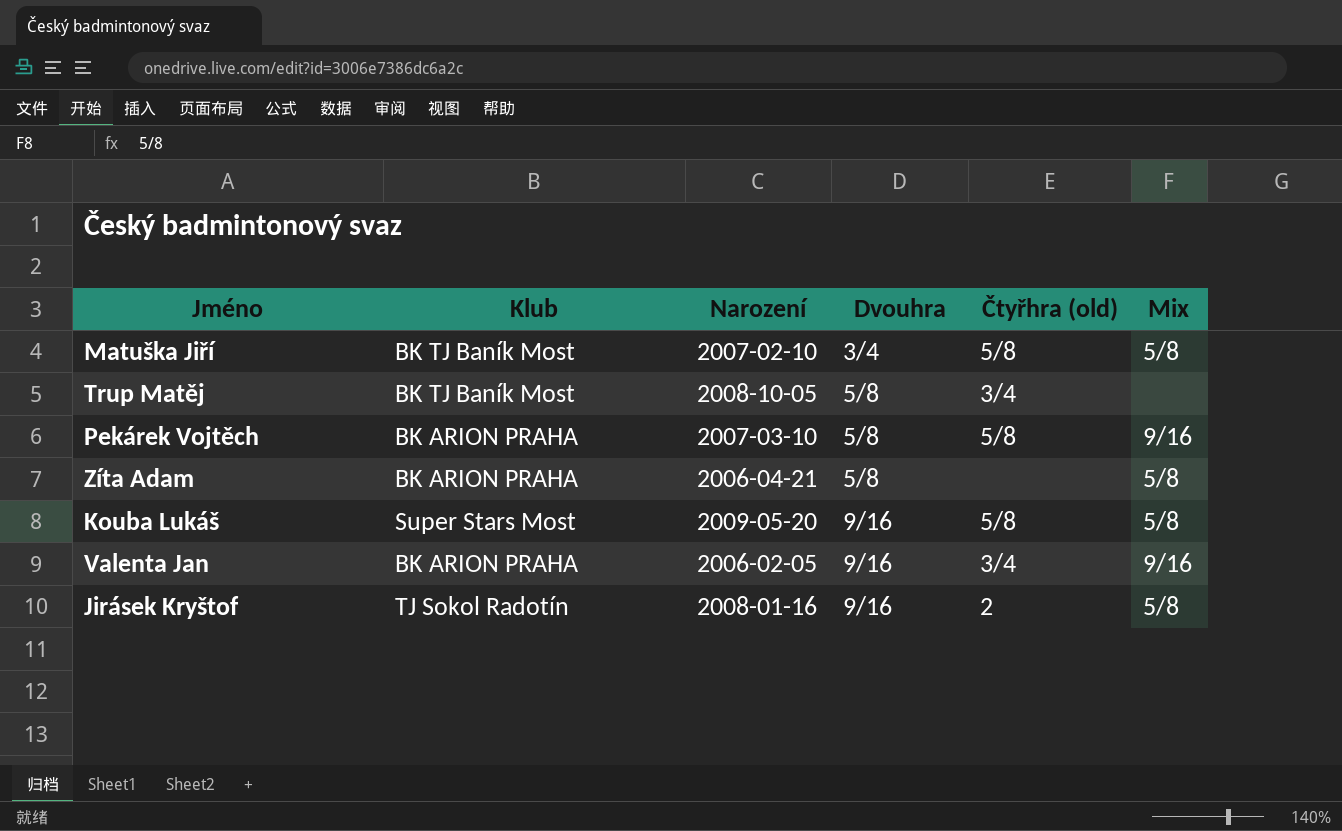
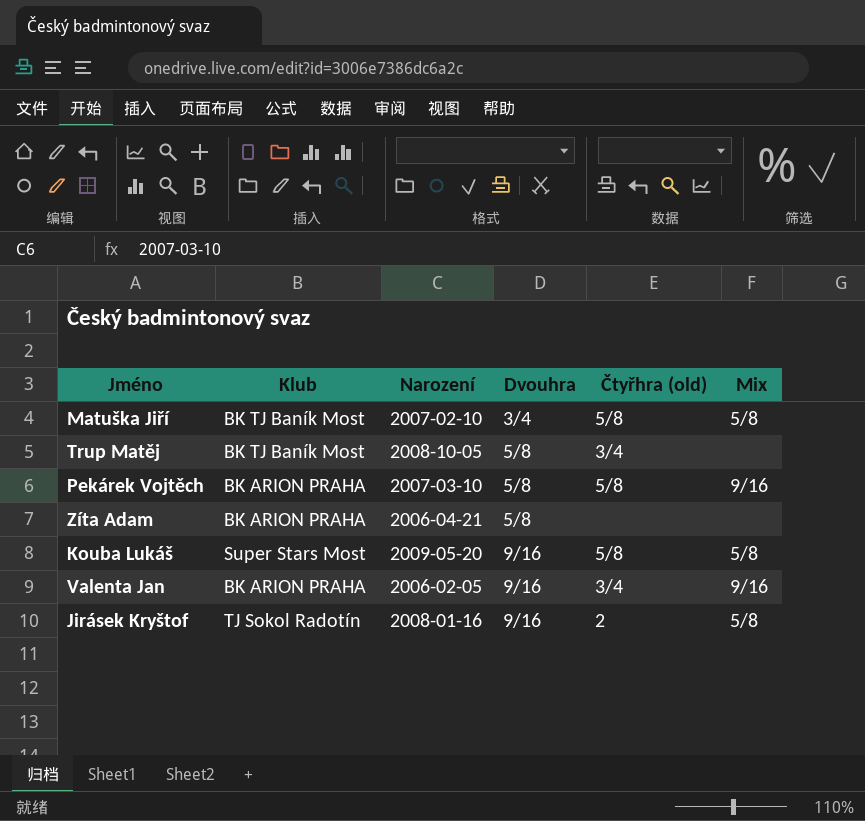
Zíta Adam | Mix: 5/8 -> none

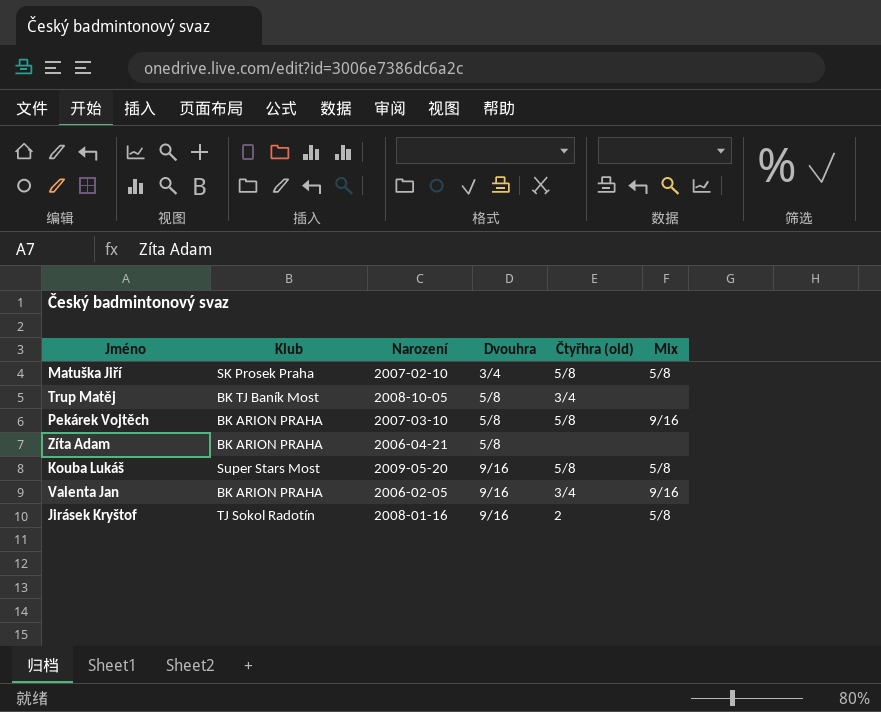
Matuška Jiří | Klub: BK TJ Baník Most -> SK Prosek Praha

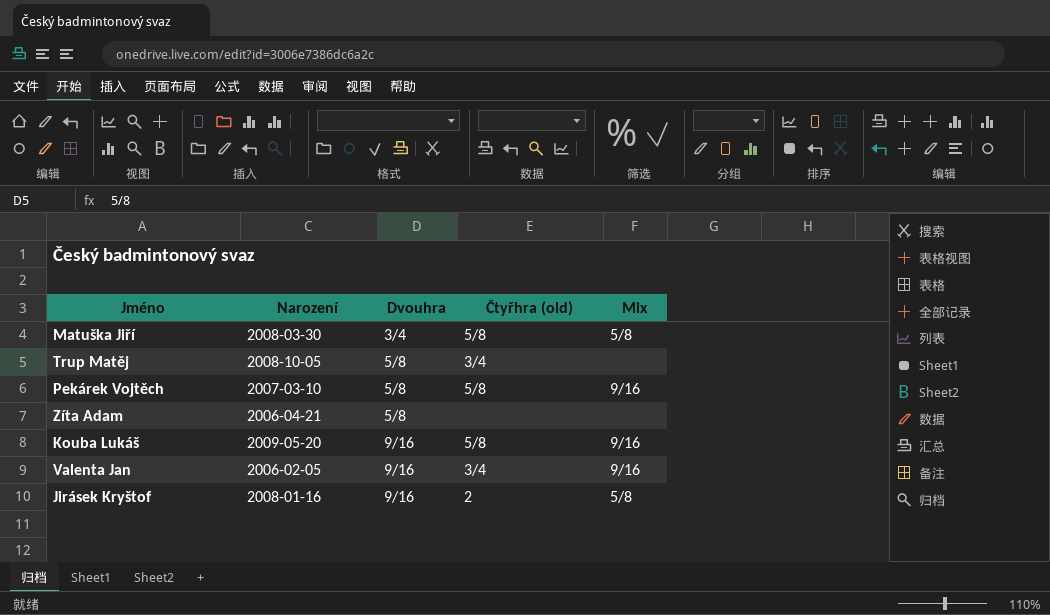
column Klub | position: 2 -> none
Matuška Jiří | Narození: 2007-02-10 -> 2008-03-30
Kouba Lukáš | Mix: 5/8 -> 9/16

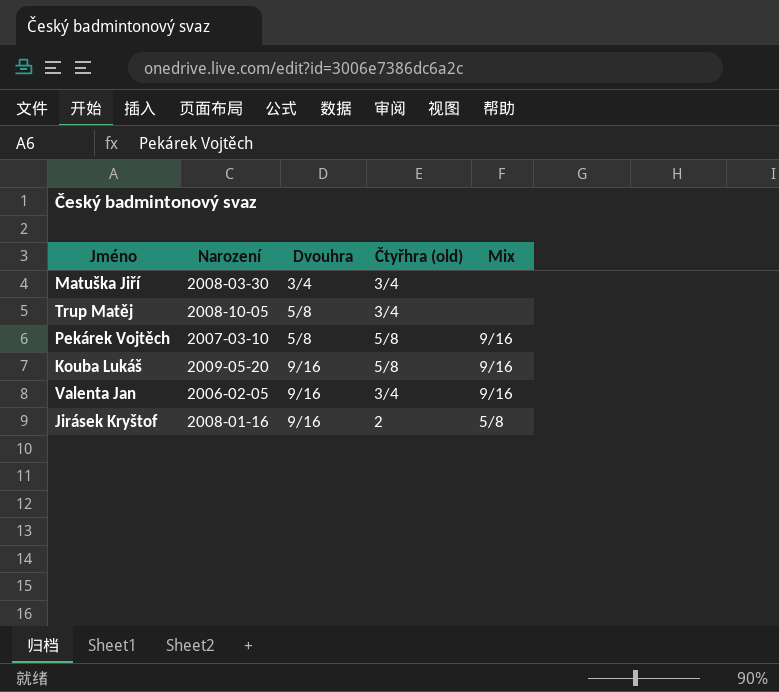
row Zíta Adam: 2006-04-21 | 5/8 | none | none -> none
Matuška Jiří | Čtyřhra (old): 5/8 -> 3/4
Matuška Jiří | Mix: 5/8 -> none

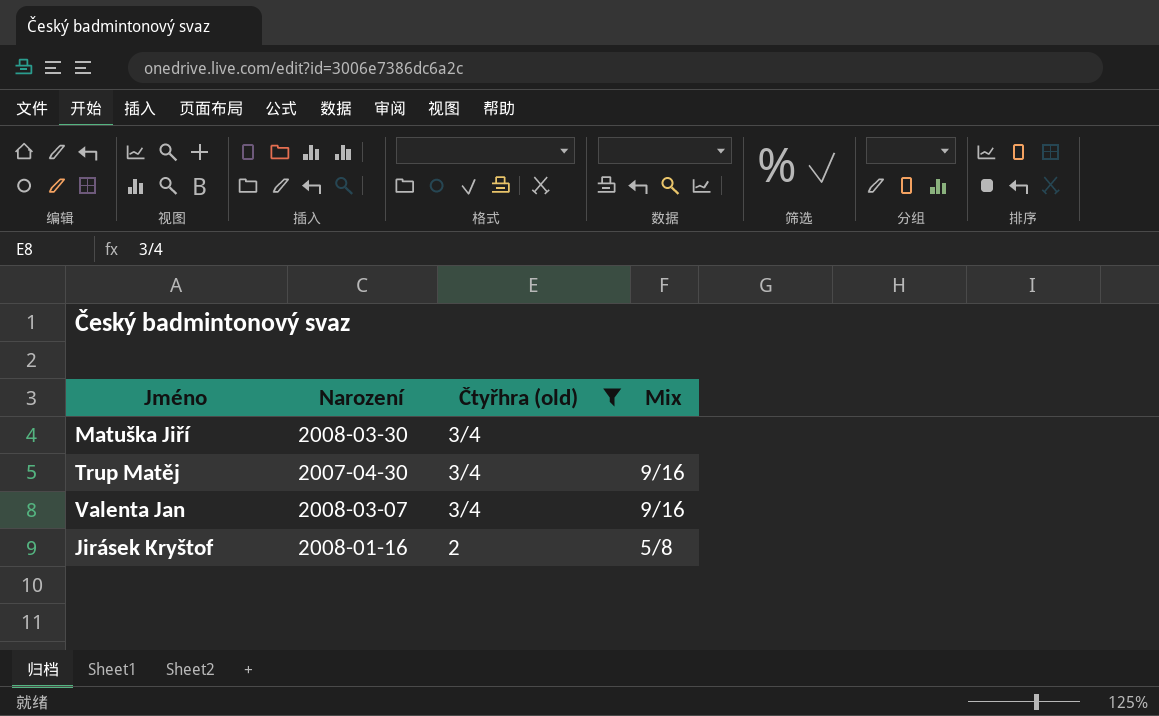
filter: none -> Čtyřhra (old) != 5/8
column Dvouhra | position: 3 -> none
Trup Matěj | Narození: 2008-10-05 -> 2007-04-30
Trup Matěj | Mix: none -> 9/16
Valenta Jan | Narození: 2006-02-05 -> 2008-03-07

